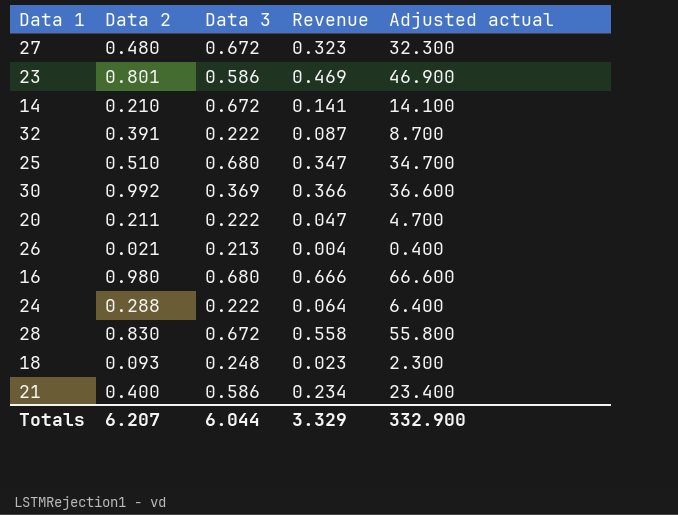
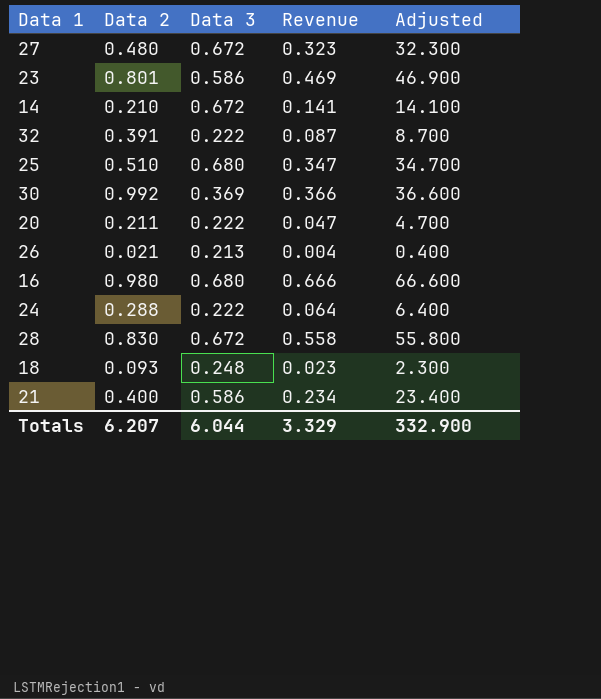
column name: Adjusted actual -> Adjusted

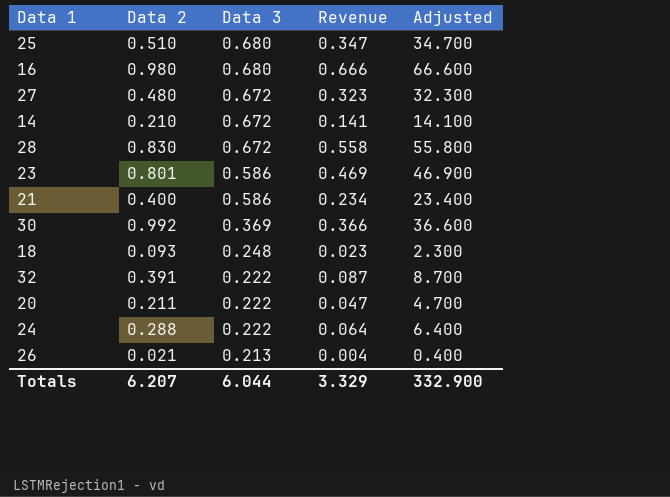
row order: none -> Data 3 descending

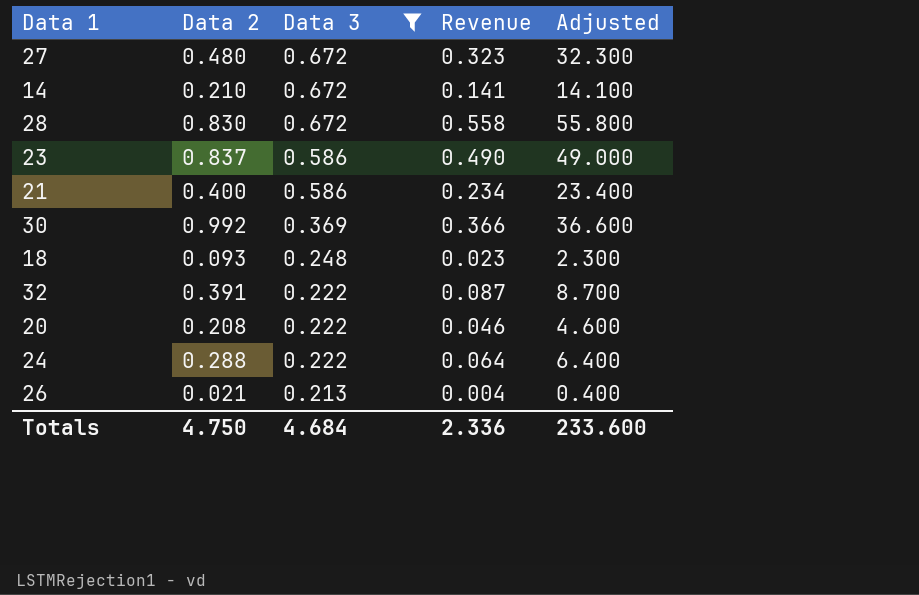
filter: none -> Data 3 != 0.680
23 | Data 2: 0.801 -> 0.837
23 | Revenue: 0.469 -> 0.490
23 | Adjusted: 46.900 -> 49.000
20 | Data 2: 0.211 -> 0.208
20 | Revenue: 0.047 -> 0.046
20 | Adjusted: 4.700 -> 4.600
Totals | Data 2: 6.207 -> 4.750
Totals | Data 3: 6.044 -> 4.684
Totals | Revenue: 3.329 -> 2.336
Totals | Adjusted: 332.900 -> 233.600

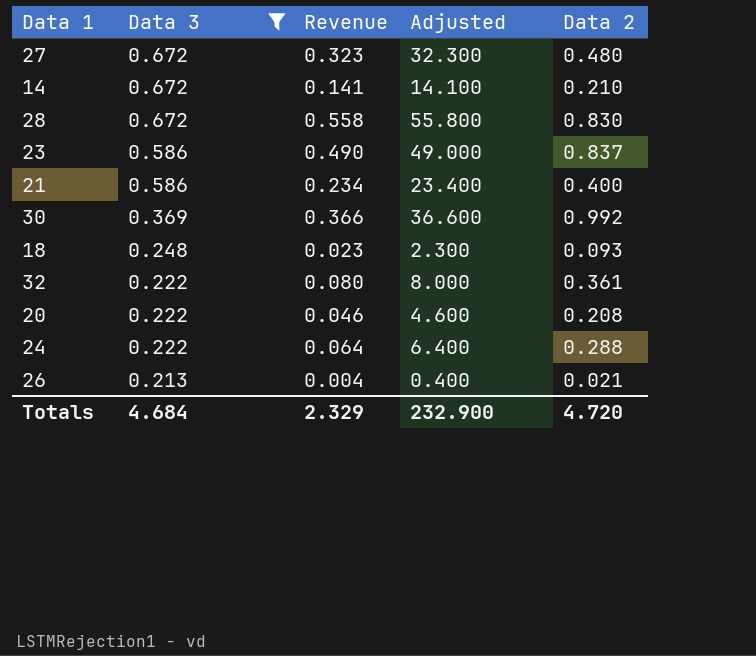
column Data 2 | position: 2 -> 5
32 | Revenue: 0.087 -> 0.080
32 | Adjusted: 8.700 -> 8.000
32 | Data 2: 0.391 -> 0.361
Totals | Revenue: 2.336 -> 2.329
Totals | Adjusted: 233.600 -> 232.900
Totals | Data 2: 4.750 -> 4.720

